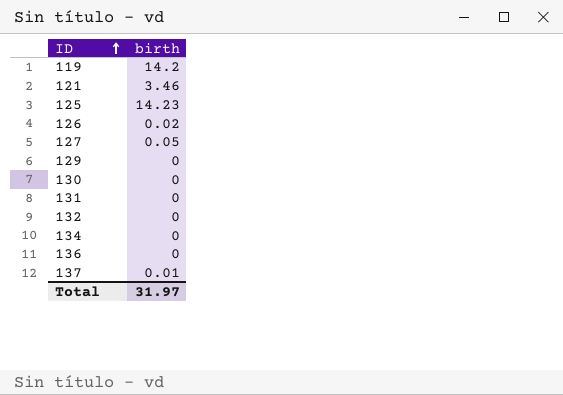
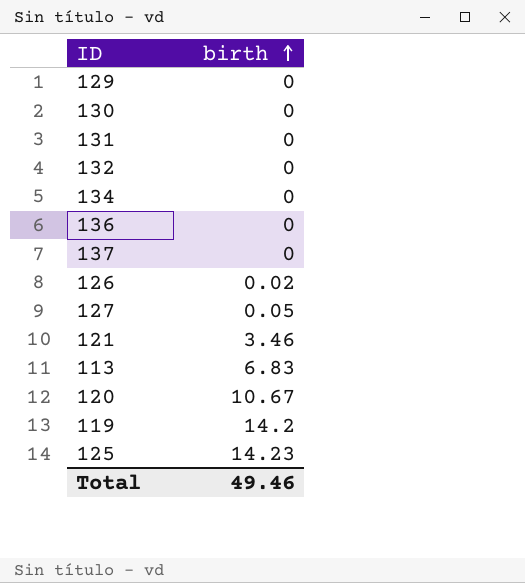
row order: ID ascending -> birth ascending
137 | birth: 0.01 -> 0
row 113: none -> 6.83
row 120: none -> 10.67
Total | birth: 31.97 -> 49.46

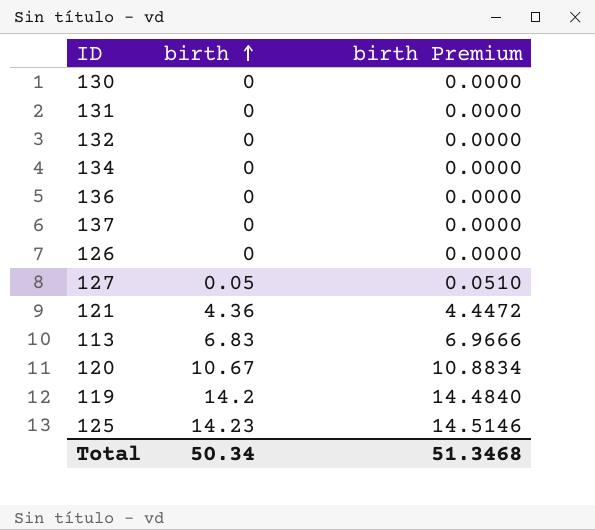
column birth Premium | formula: none -> [birth] * 1.02
row 129: 0 -> none
126 | birth: 0.02 -> 0
121 | birth: 3.46 -> 4.36
Total | birth: 49.46 -> 50.34

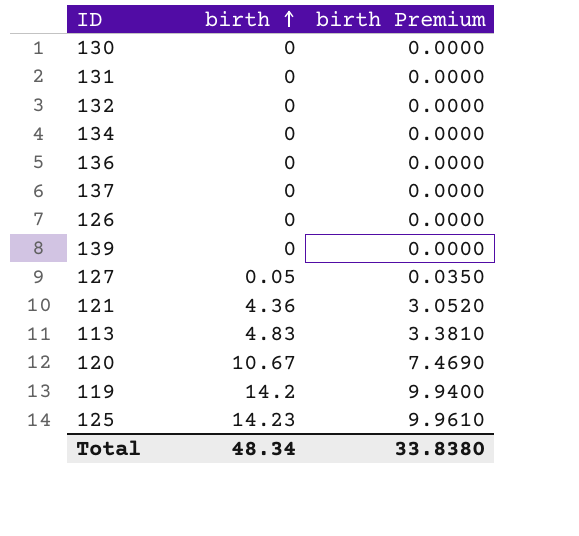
column birth Premium | formula: [birth] * 1.02 -> [birth] * 0.7
row 139: none -> 0 | 0.0000
113 | birth: 6.83 -> 4.83
Total | birth: 50.34 -> 48.34
Total | birth Premium: 51.3468 -> 33.8380

